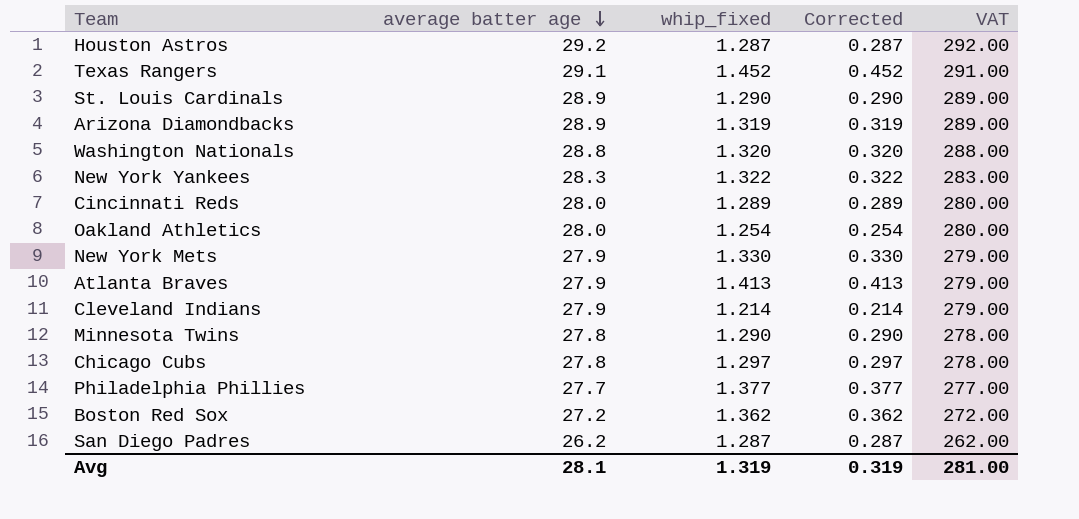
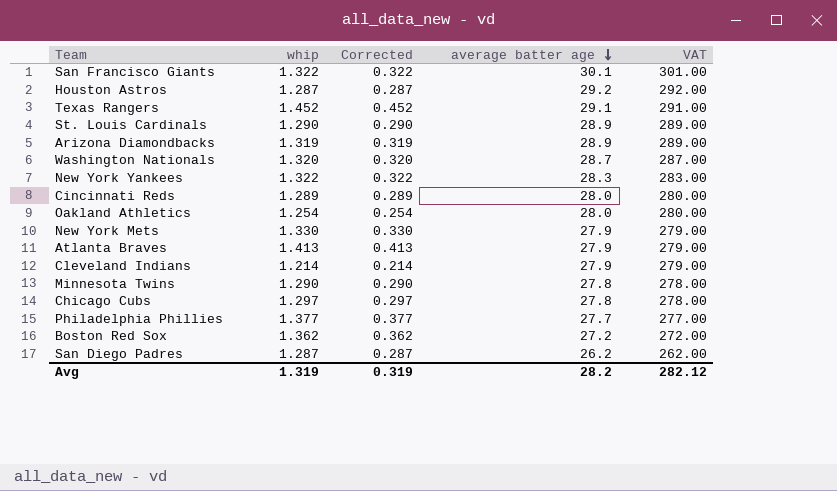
column name: whip_fixed -> whip
column average batter age | position: 2 -> 4
row San Francisco Giants: none -> 1.322 | 0.322 | 30.1 | 301.00
Washington Nationals | average batter age: 28.8 -> 28.7
Washington Nationals | VAT: 288.00 -> 287.00
Avg | average batter age: 28.1 -> 28.2
Avg | VAT: 281.00 -> 282.12

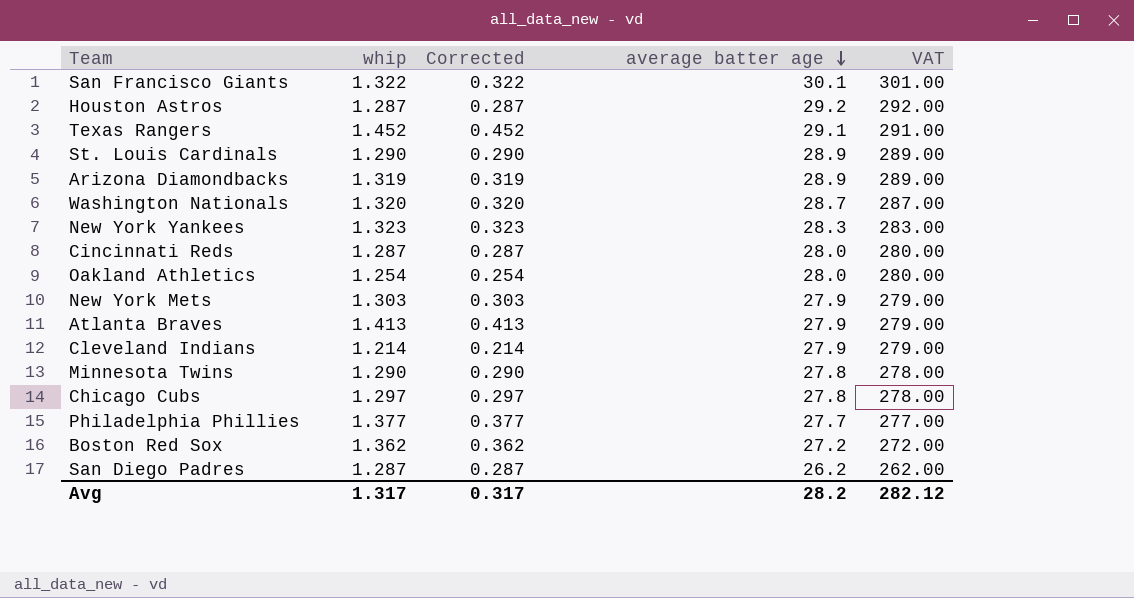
New York Yankees | whip: 1.322 -> 1.323
New York Yankees | Corrected: 0.322 -> 0.323
Cincinnati Reds | whip: 1.289 -> 1.287
Cincinnati Reds | Corrected: 0.289 -> 0.287
New York Mets | whip: 1.330 -> 1.303
New York Mets | Corrected: 0.330 -> 0.303
Avg | whip: 1.319 -> 1.317
Avg | Corrected: 0.319 -> 0.317

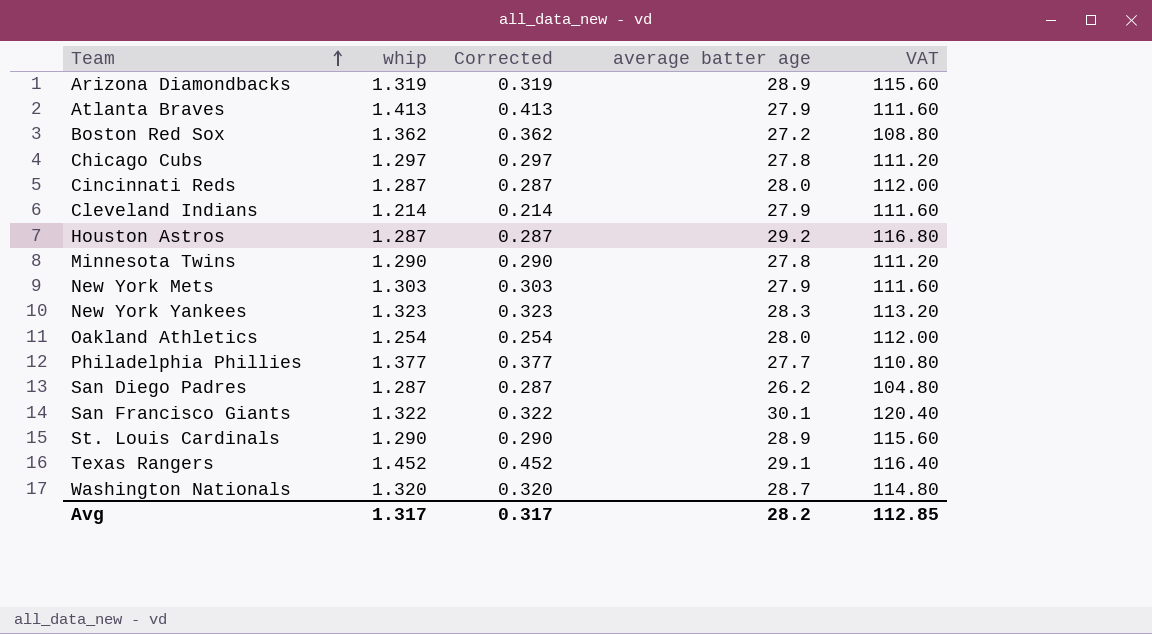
row order: average batter age descending -> Team ascending
column VAT | formula: [average batter age] * 10 -> [average batter age] * 4
Avg | VAT: 282.12 -> 112.85

